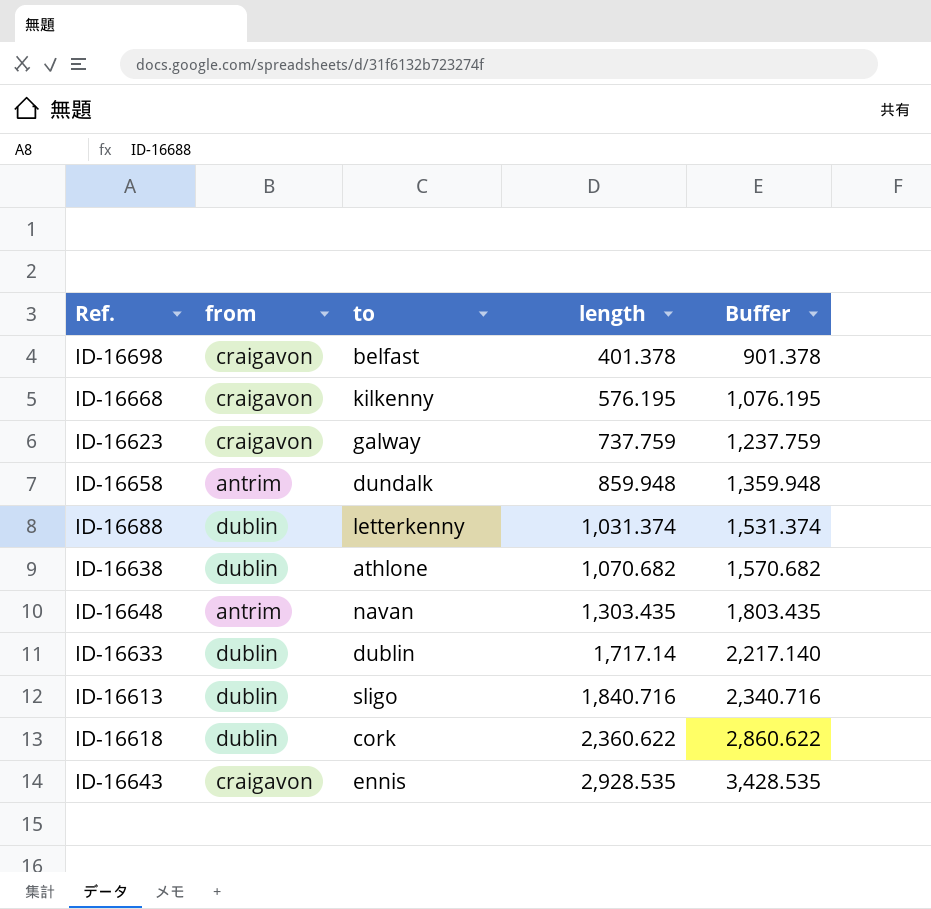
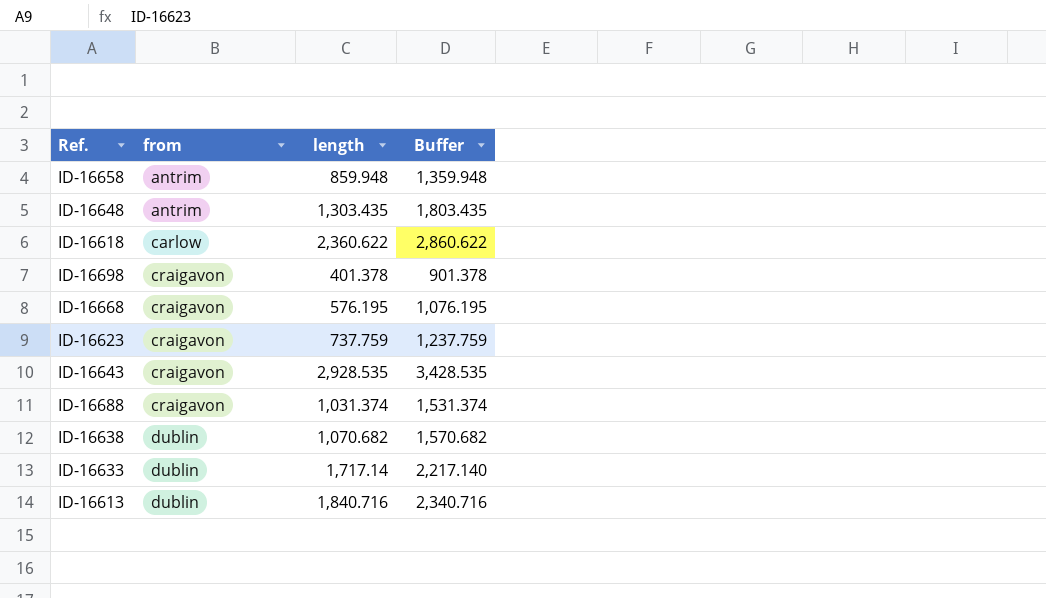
row order: length ascending -> from ascending
column to | position: 3 -> none
ID-16618 | from: dublin -> carlow
ID-16688 | from: dublin -> craigavon

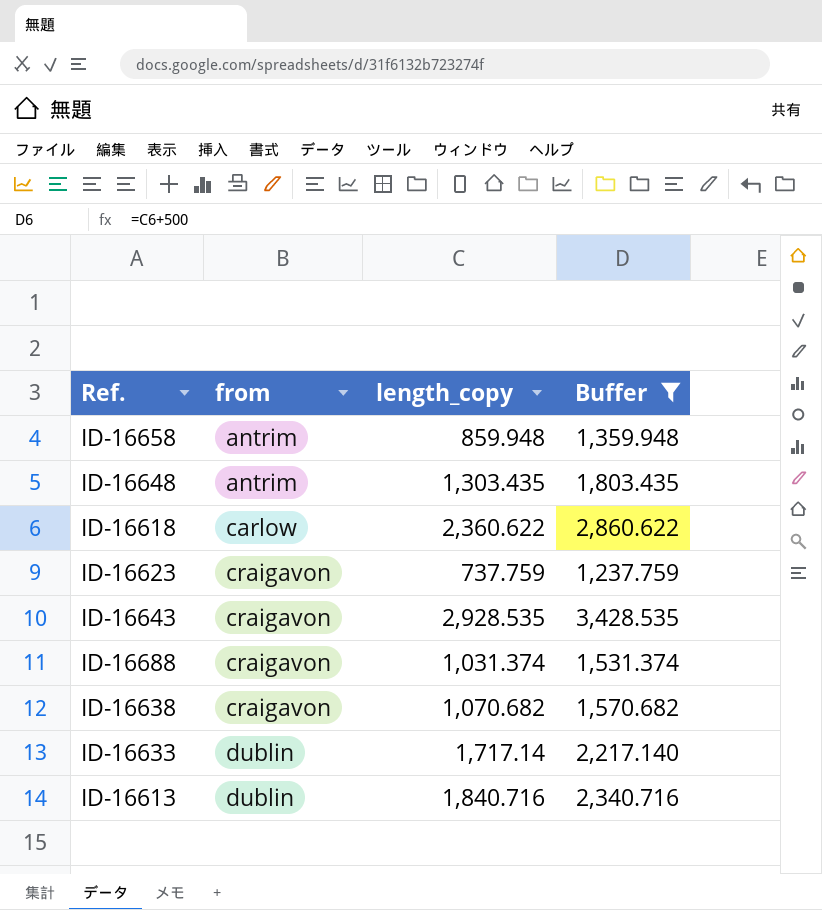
filter: none -> Buffer >= 1,237.759
column name: length -> length_copy
ID-16638 | from: dublin -> craigavon

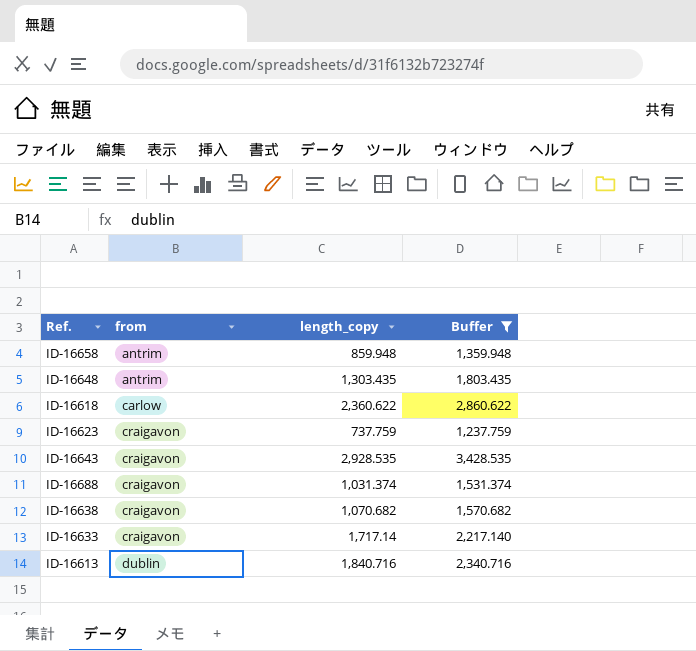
ID-16633 | from: dublin -> craigavon

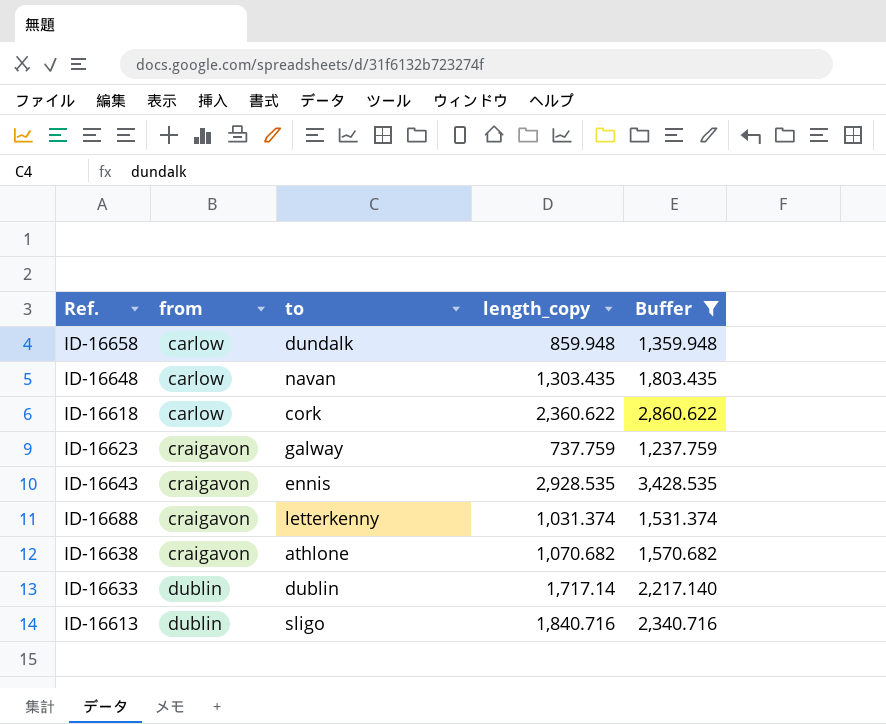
column to | position: none -> 3
ID-16658 | from: antrim -> carlow
ID-16648 | from: antrim -> carlow
ID-16633 | from: craigavon -> dublin

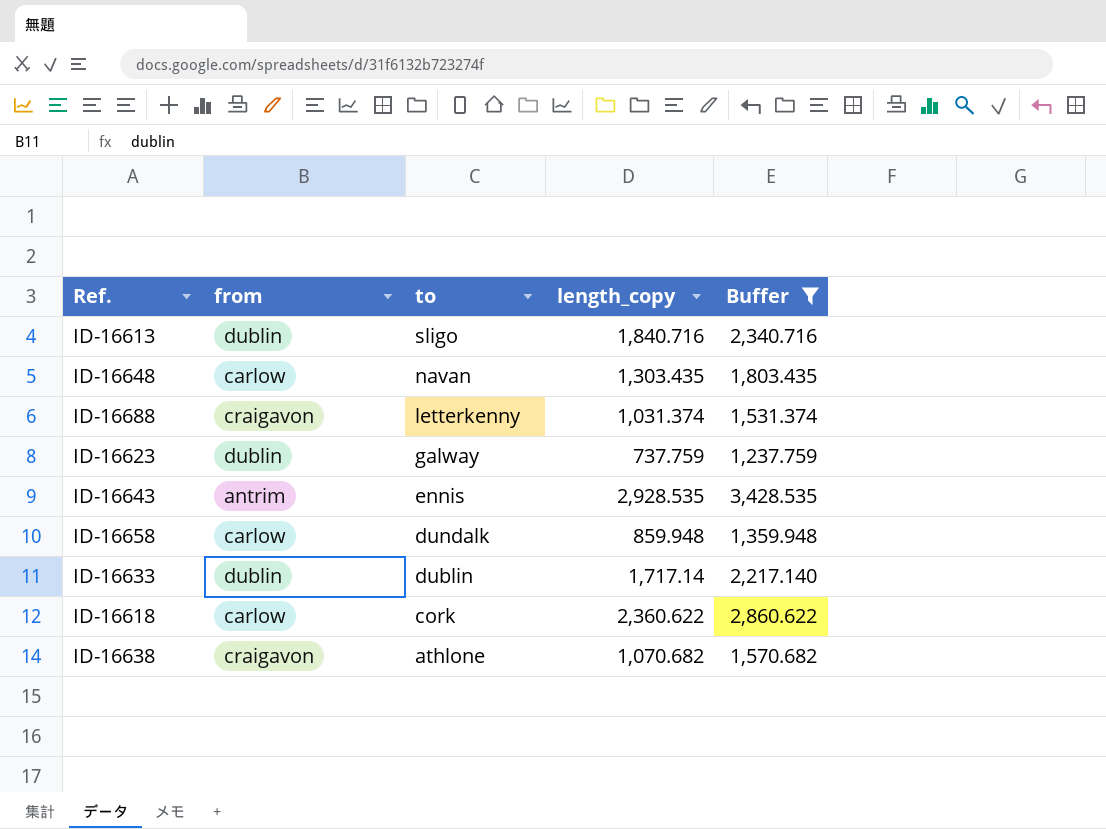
row order: from ascending -> to descending
ID-16623 | from: craigavon -> dublin
ID-16643 | from: craigavon -> antrim

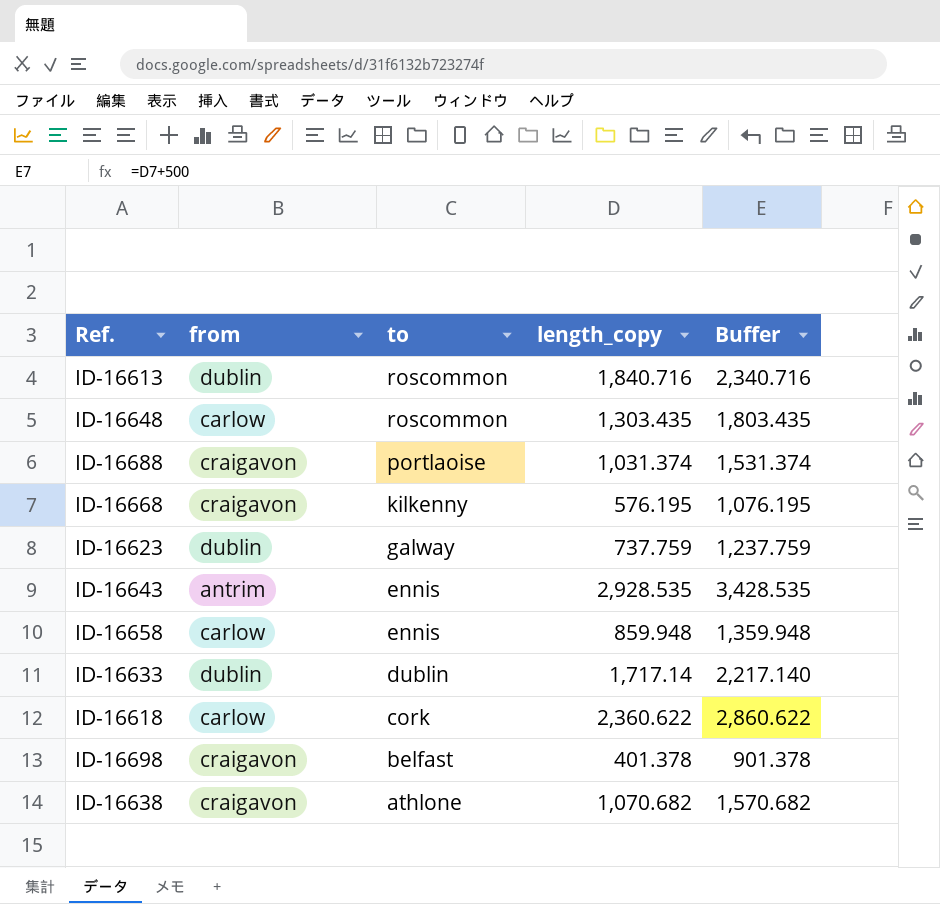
filter: Buffer >= 1,237.759 -> none
ID-16613 | to: sligo -> roscommon
ID-16648 | to: navan -> roscommon
ID-16688 | to: letterkenny -> portlaoise
ID-16658 | to: dundalk -> ennis

